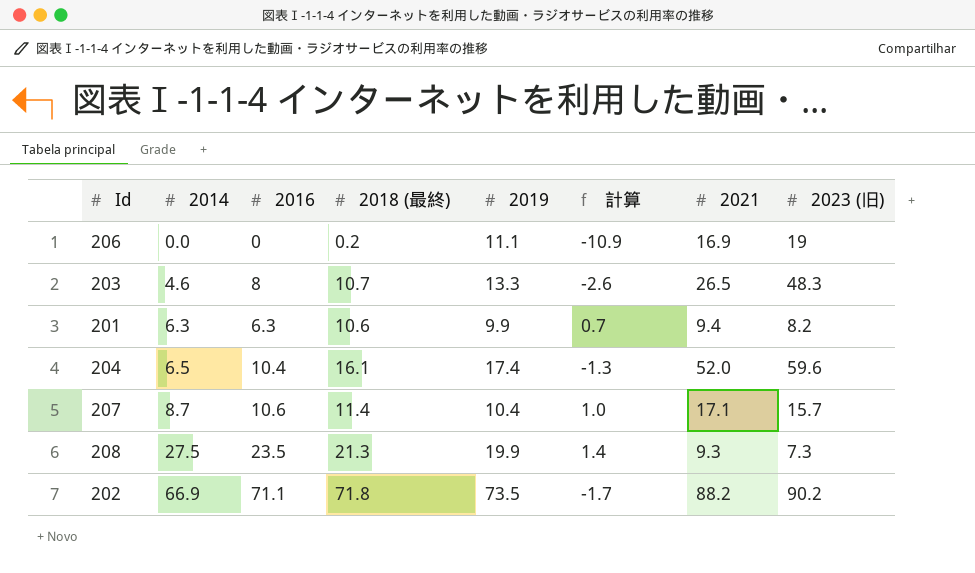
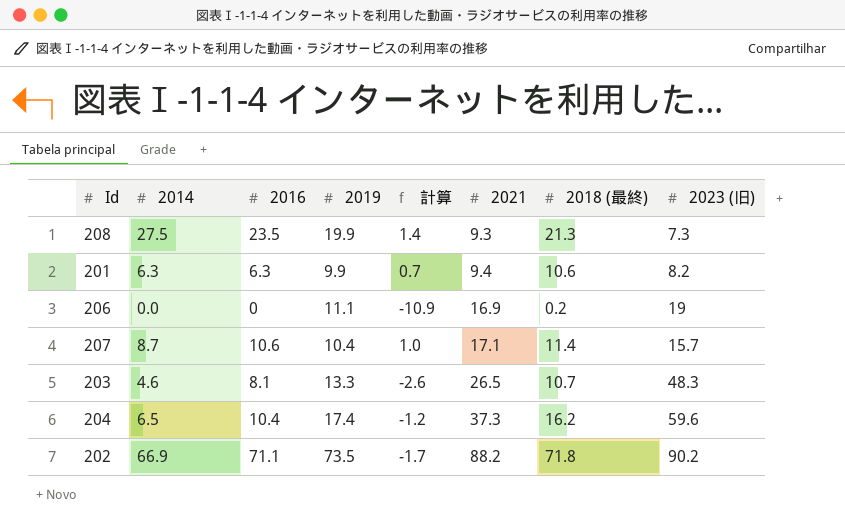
row order: 2014 ascending -> 2021 ascending
column 2018 (最終) | position: 4 -> 7
203 | 2016: 8 -> 8.1
204 | 計算: -1.3 -> -1.2
204 | 2021: 52.0 -> 37.3
204 | 2018 (最終): 16.1 -> 16.2

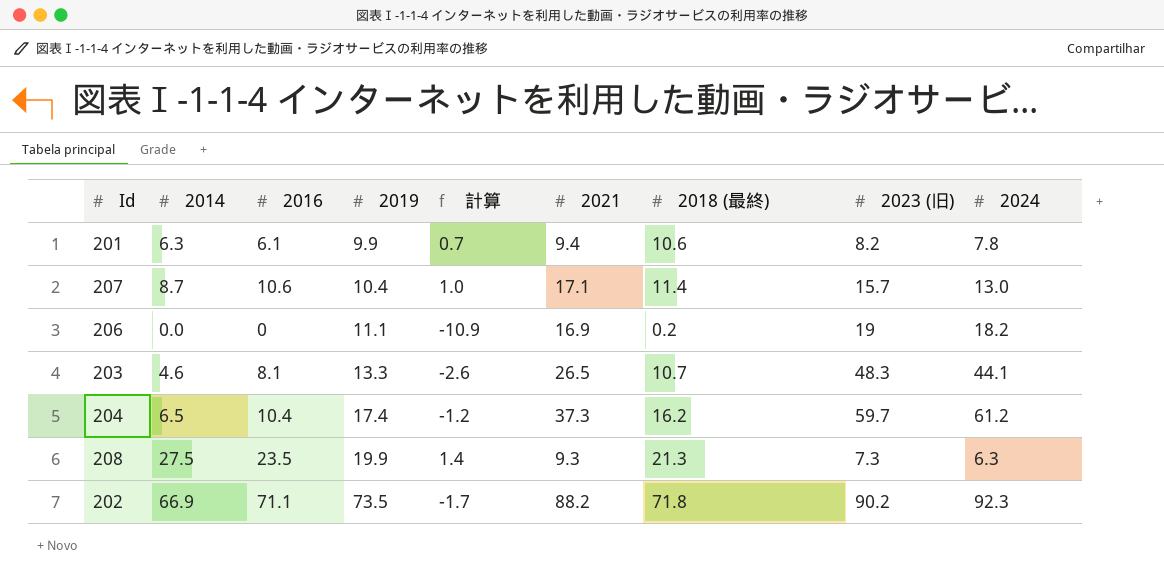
row order: 2021 ascending -> 2019 ascending
column 2024 | position: none -> 9
201 | 2016: 6.3 -> 6.1
204 | 2023 (旧): 59.6 -> 59.7

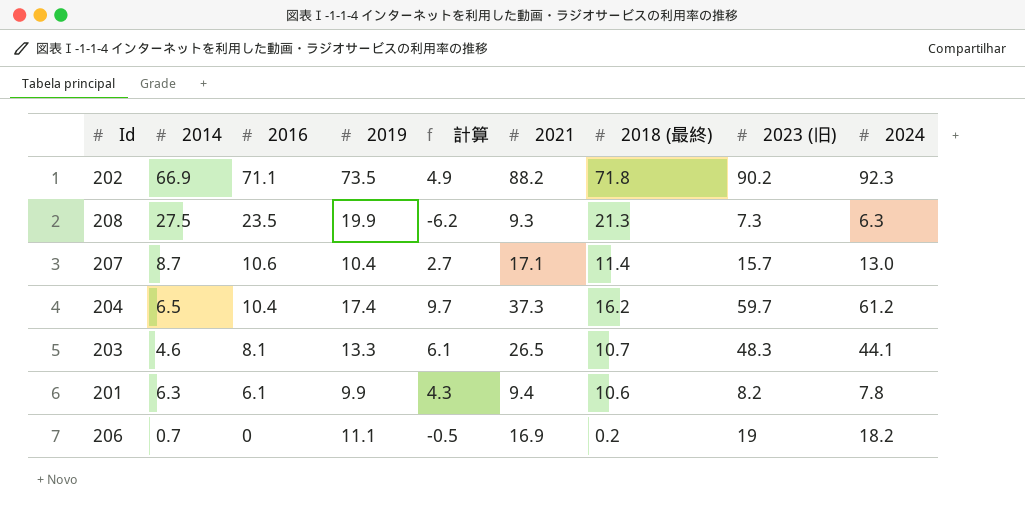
row order: 2019 ascending -> 2016 descending
column 計算 | formula: [2018 (最終)] - [2019] -> [2018 (最終)] - [2014]
206 | 2014: 0.0 -> 0.7

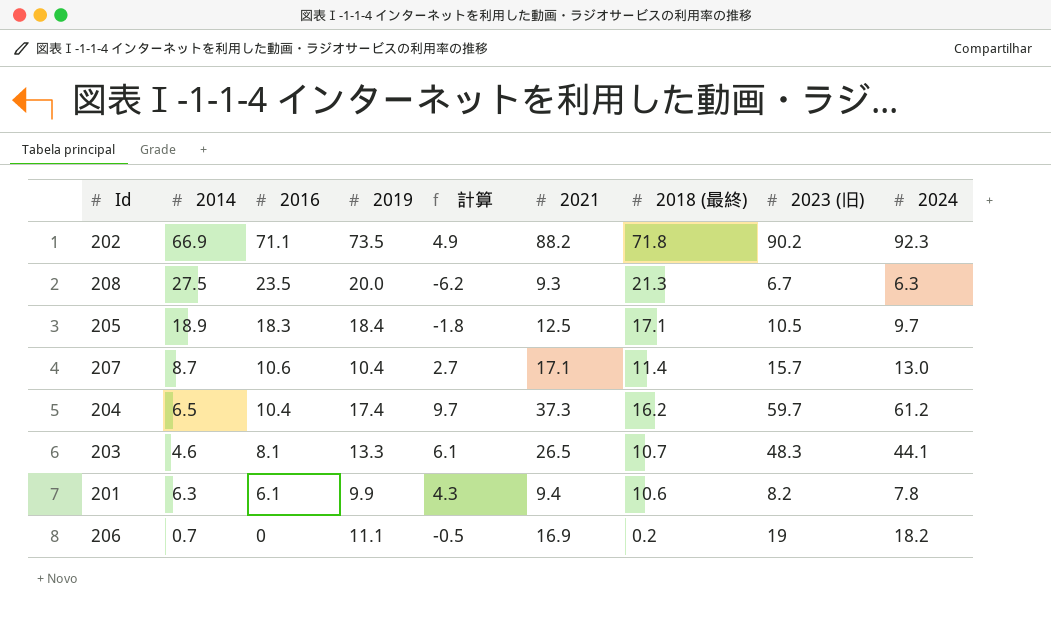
208 | 2019: 19.9 -> 20.0
208 | 2023 (旧): 7.3 -> 6.7
row 205: none -> 18.9 | 18.3 | 18.4 | -1.8 | 12.5 | 17.1 | 10.5 | 9.7

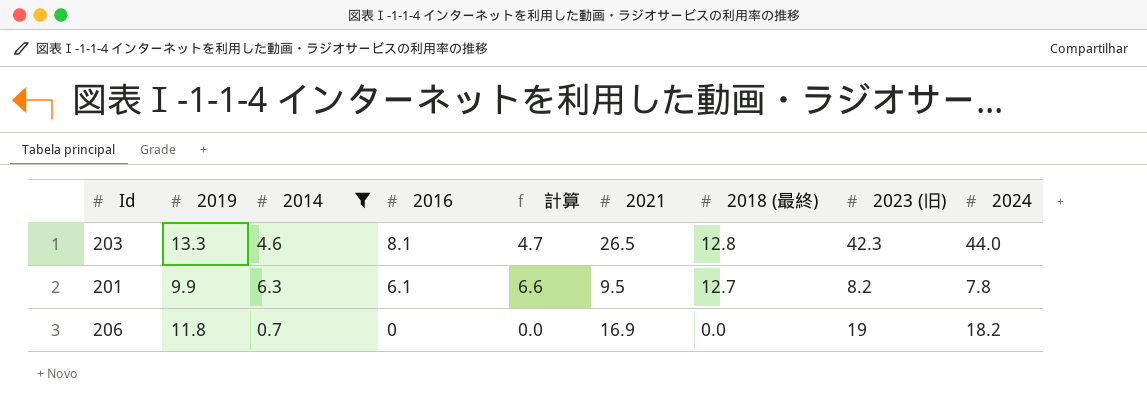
filter: none -> 2014 <= 6.3
column 2019 | position: 4 -> 2
column 計算 | formula: [2018 (最終)] - [2014] -> [2018 (最終)] - [2016]
203 | 2018 (最終): 10.7 -> 12.8
203 | 2023 (旧): 48.3 -> 42.3
203 | 2024: 44.1 -> 44.0
201 | 2021: 9.4 -> 9.5
201 | 2018 (最終): 10.6 -> 12.7
206 | 2019: 11.1 -> 11.8
206 | 2018 (最終): 0.2 -> 0.0

